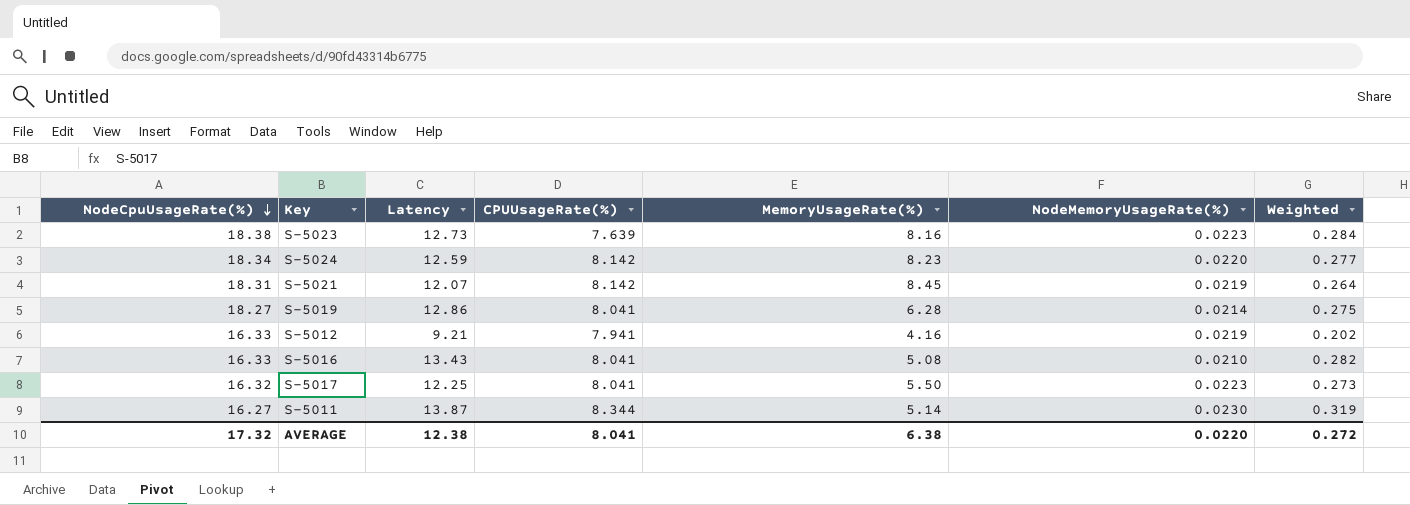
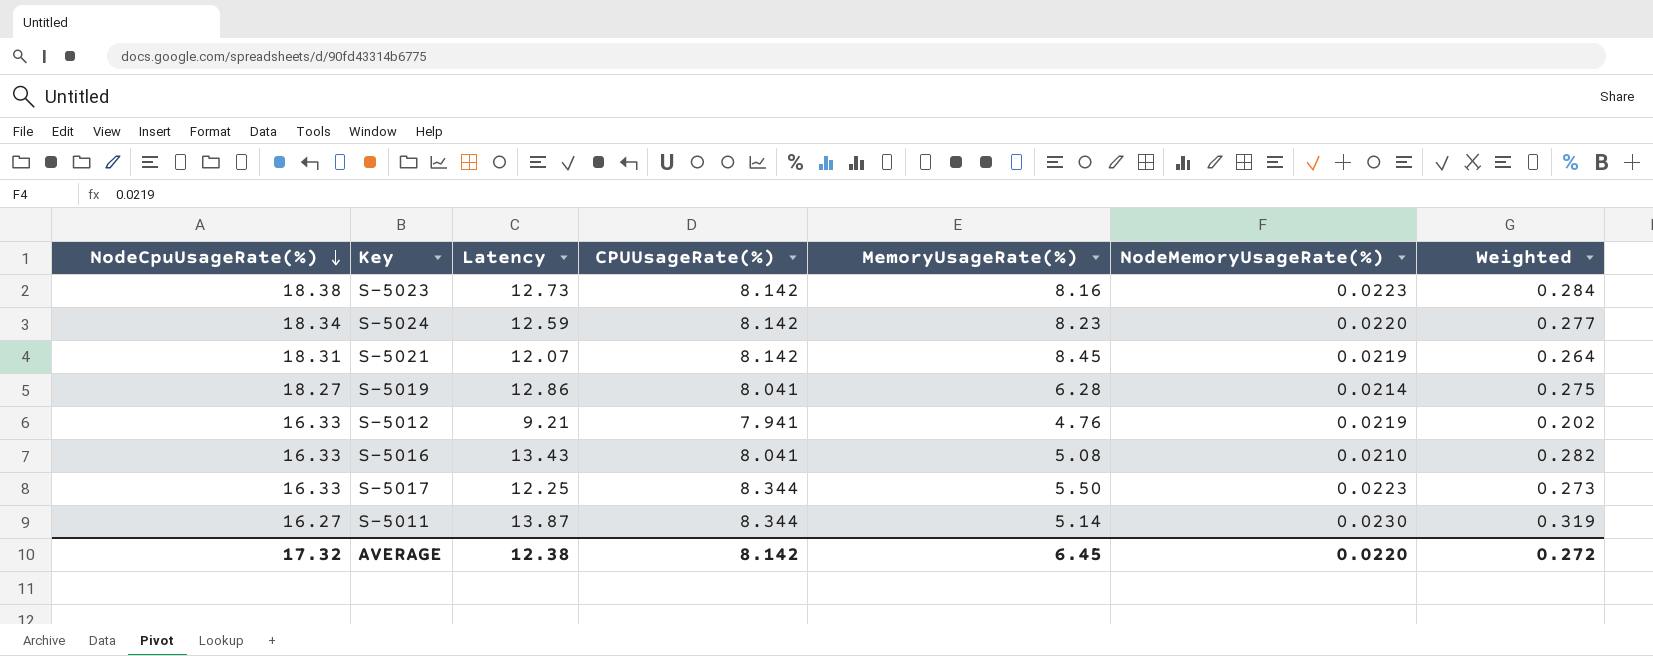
S-5023 | CPUUsageRate(%): 7.639 -> 8.142
S-5012 | MemoryUsageRate(%): 4.16 -> 4.76
S-5017 | NodeCpuUsageRate(%): 16.32 -> 16.33
S-5017 | CPUUsageRate(%): 8.041 -> 8.344
AVERAGE | CPUUsageRate(%): 8.041 -> 8.142
AVERAGE | MemoryUsageRate(%): 6.38 -> 6.45

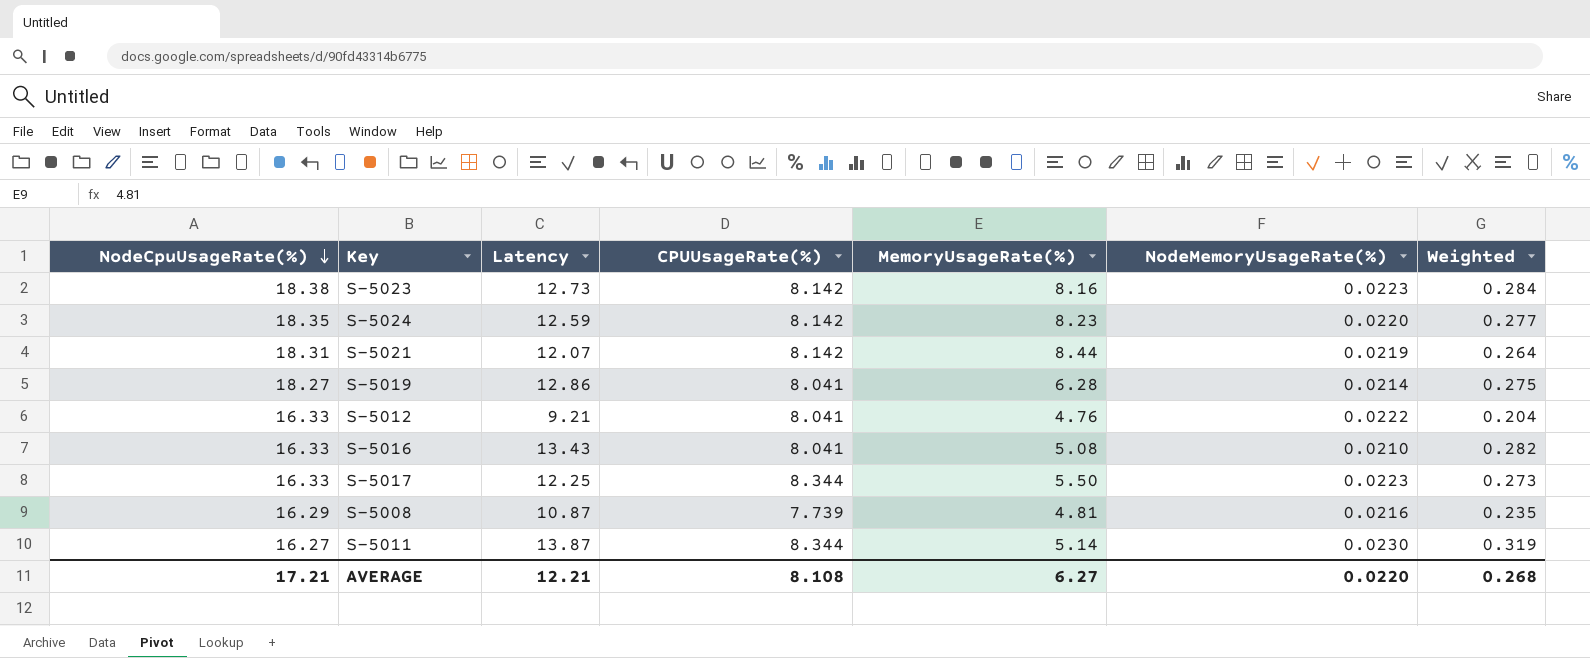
S-5024 | NodeCpuUsageRate(%): 18.34 -> 18.35
S-5021 | MemoryUsageRate(%): 8.45 -> 8.44
S-5012 | CPUUsageRate(%): 7.941 -> 8.041
S-5012 | NodeMemoryUsageRate(%): 0.0219 -> 0.0222
S-5012 | Weighted: 0.202 -> 0.204
row S-5008: none -> 16.29 | 10.87 | 7.739 | 4.81 | 0.0216 | 0.235
AVERAGE | NodeCpuUsageRate(%): 17.32 -> 17.21
AVERAGE | Latency: 12.38 -> 12.21
AVERAGE | CPUUsageRate(%): 8.142 -> 8.108
AVERAGE | MemoryUsageRate(%): 6.45 -> 6.27
AVERAGE | Weighted: 0.272 -> 0.268

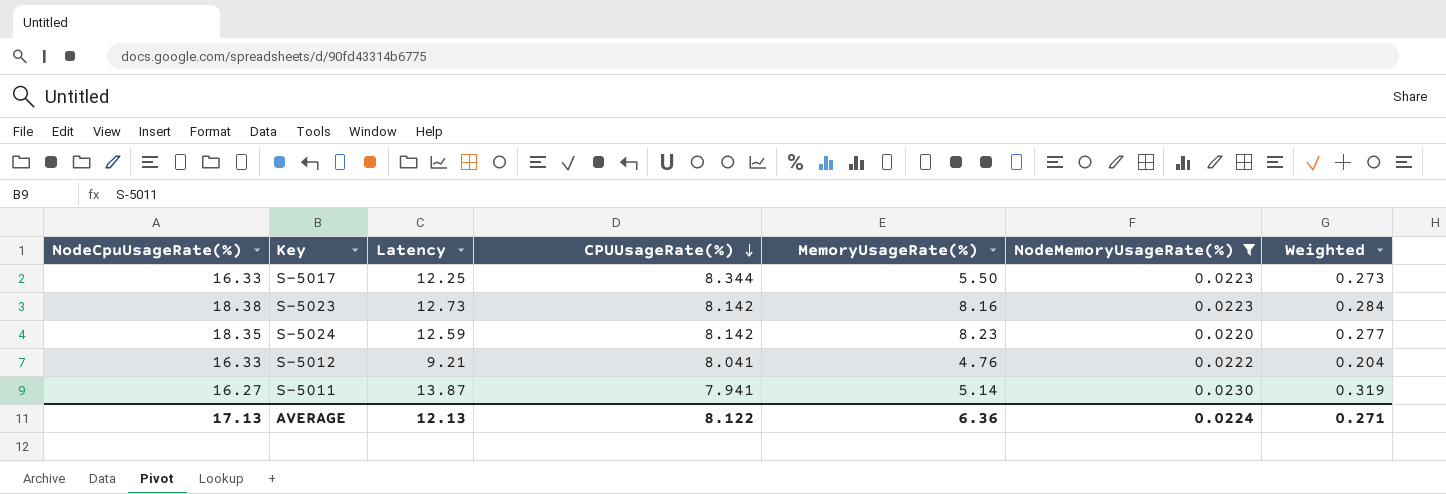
filter: none -> NodeMemoryUsageRate(%) >= 0.0220
row order: NodeCpuUsageRate(%) descending -> CPUUsageRate(%) descending
S-5011 | CPUUsageRate(%): 8.344 -> 7.941
AVERAGE | NodeCpuUsageRate(%): 17.21 -> 17.13
AVERAGE | Latency: 12.21 -> 12.13
AVERAGE | CPUUsageRate(%): 8.108 -> 8.122
AVERAGE | MemoryUsageRate(%): 6.27 -> 6.36
AVERAGE | NodeMemoryUsageRate(%): 0.0220 -> 0.0224
AVERAGE | Weighted: 0.268 -> 0.271

